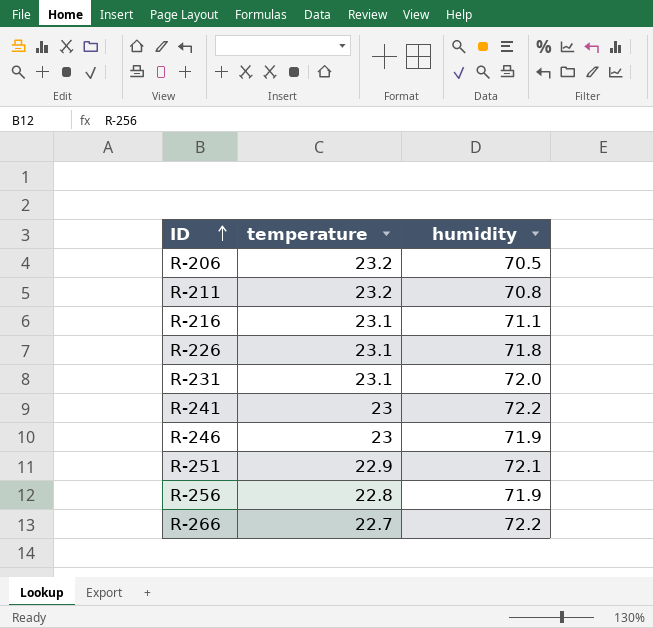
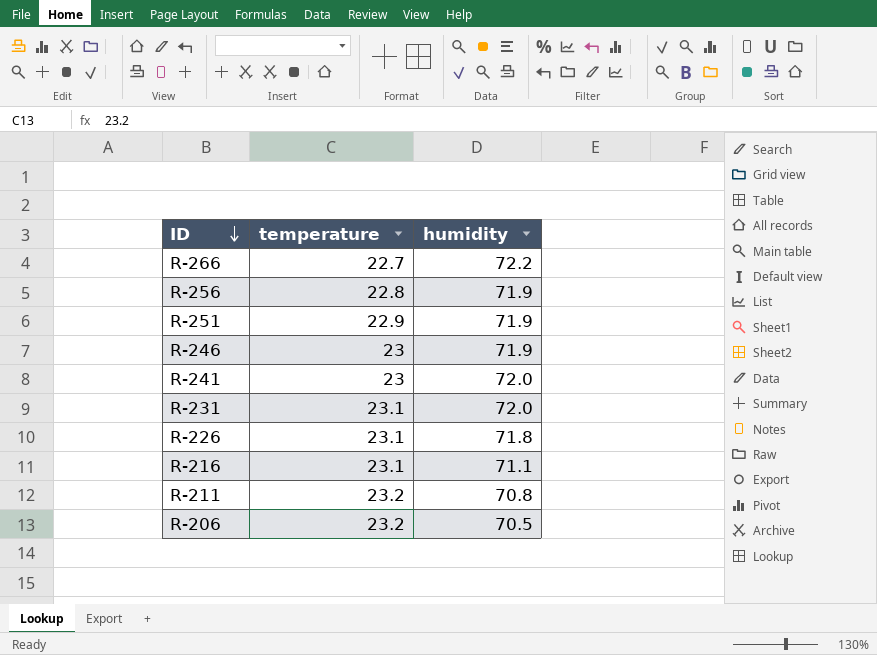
row order: ID ascending -> ID descending
R-251 | humidity: 72.1 -> 71.9
R-241 | humidity: 72.2 -> 72.0

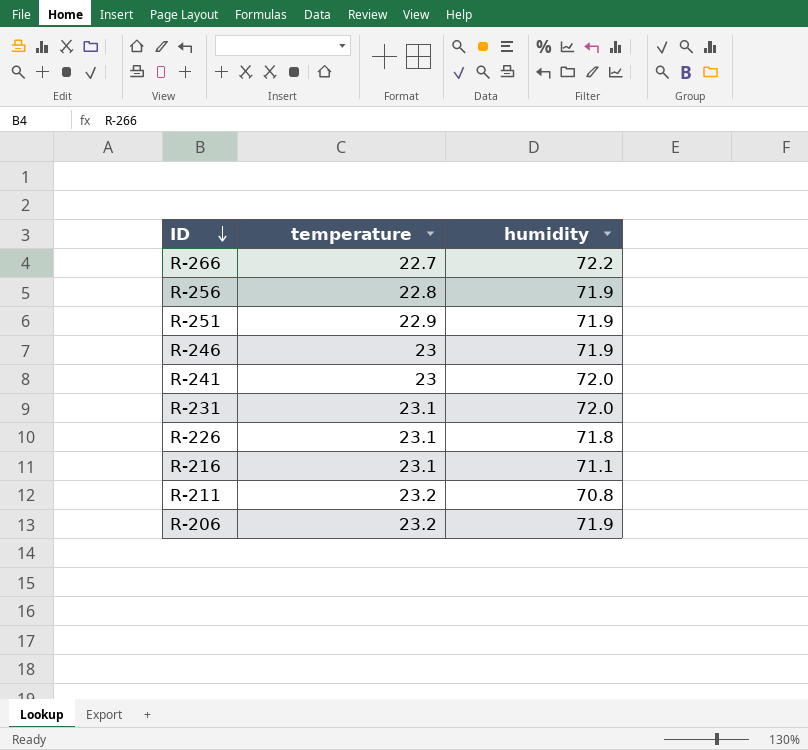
R-206 | humidity: 70.5 -> 71.9

